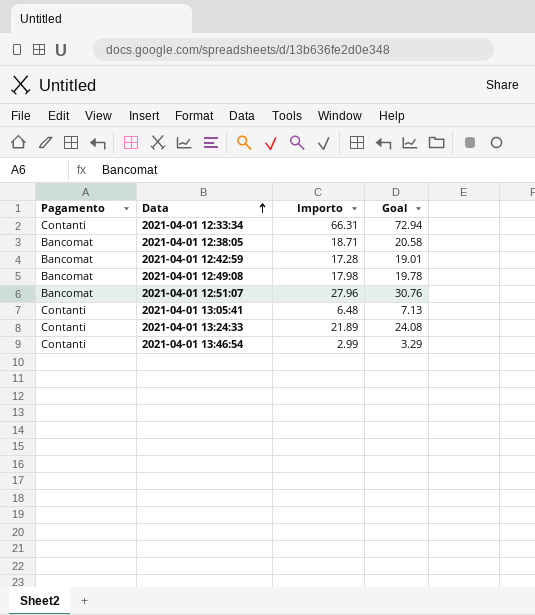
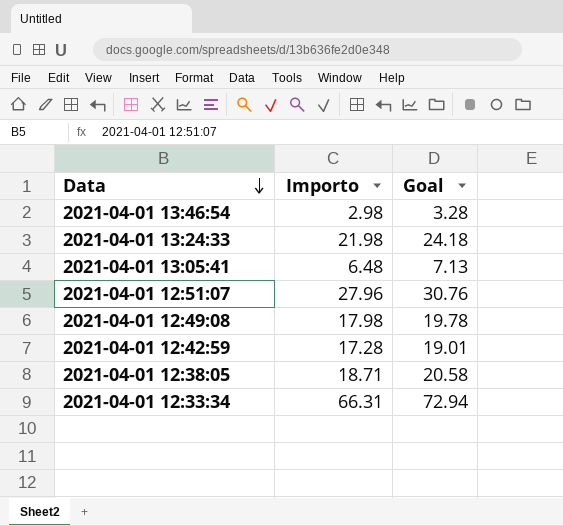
row order: Data ascending -> Data descending
column Pagamento | position: 1 -> none
2021-04-01 13:46:54 | Importo: 2.99 -> 2.98
2021-04-01 13:46:54 | Goal: 3.29 -> 3.28
2021-04-01 13:24:33 | Importo: 21.89 -> 21.98
2021-04-01 13:24:33 | Goal: 24.08 -> 24.18

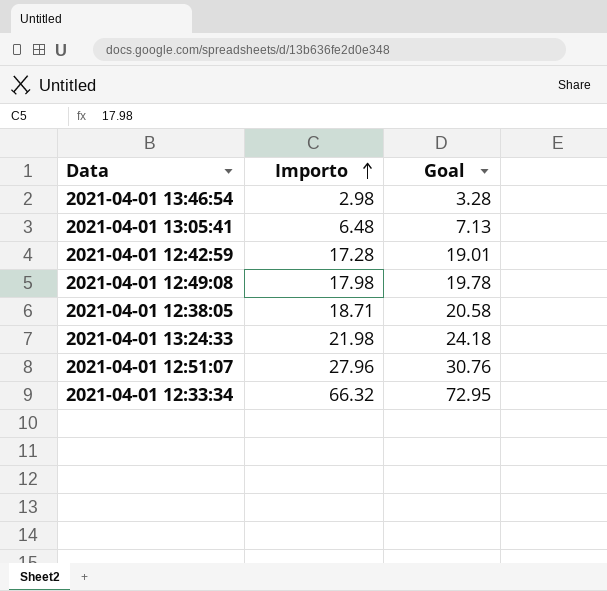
row order: Data descending -> Importo ascending
2021-04-01 12:33:34 | Importo: 66.31 -> 66.32
2021-04-01 12:33:34 | Goal: 72.94 -> 72.95

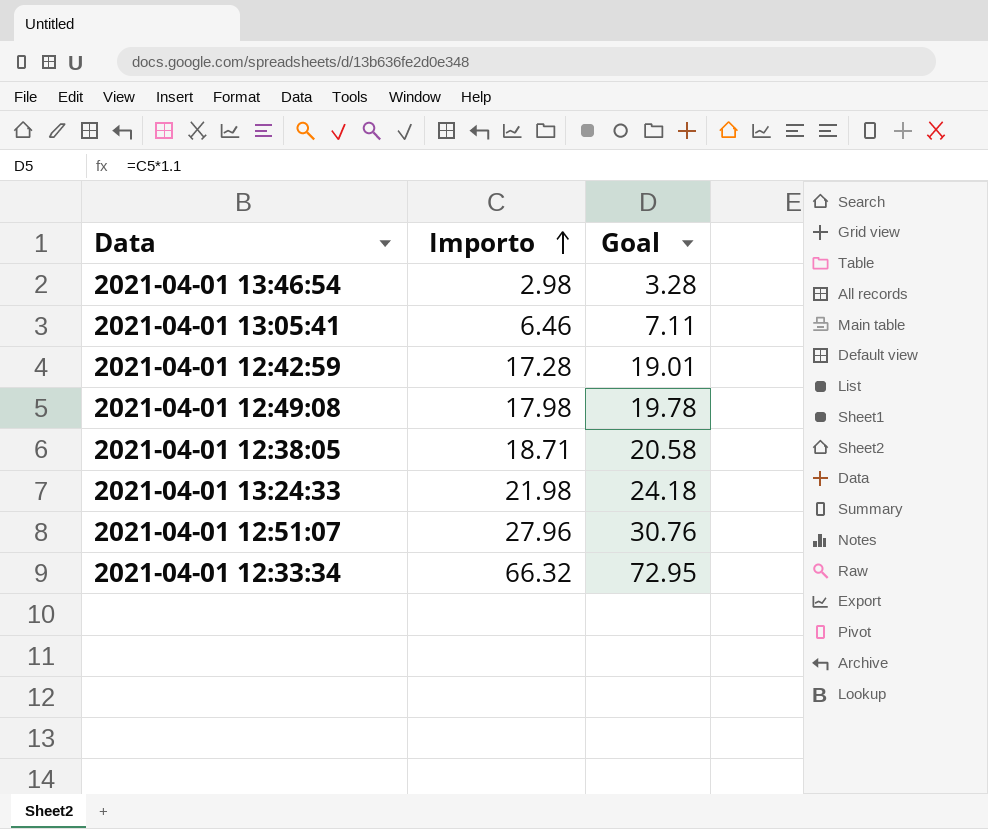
2021-04-01 13:05:41 | Importo: 6.48 -> 6.46
2021-04-01 13:05:41 | Goal: 7.13 -> 7.11

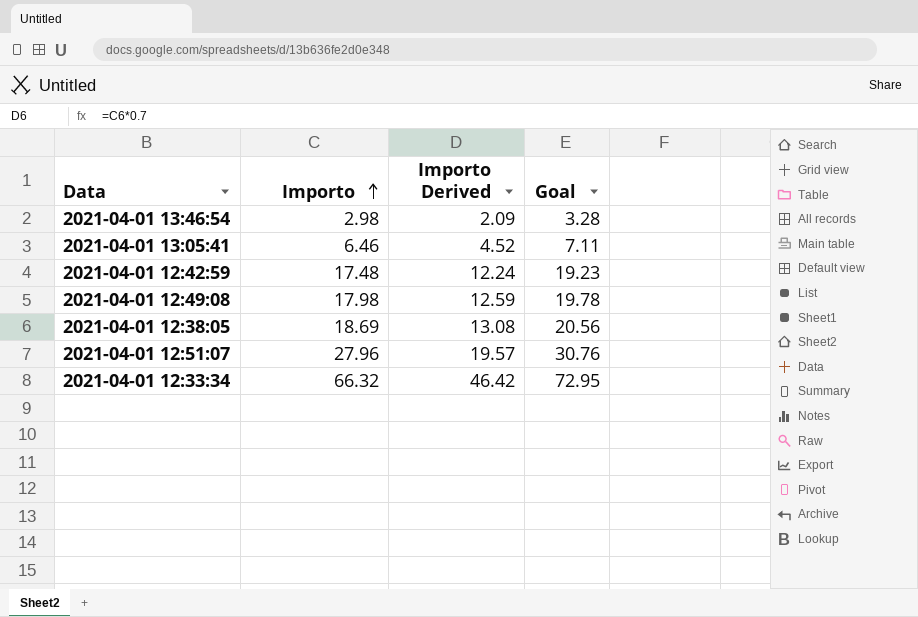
column Importo Derived | formula: none -> [Importo] * 0.7
row 2021-04-01 13:24:33: 21.98 | 24.18 -> none
2021-04-01 12:42:59 | Importo: 17.28 -> 17.48
2021-04-01 12:42:59 | Goal: 19.01 -> 19.23
2021-04-01 12:38:05 | Importo: 18.71 -> 18.69
2021-04-01 12:38:05 | Goal: 20.58 -> 20.56

